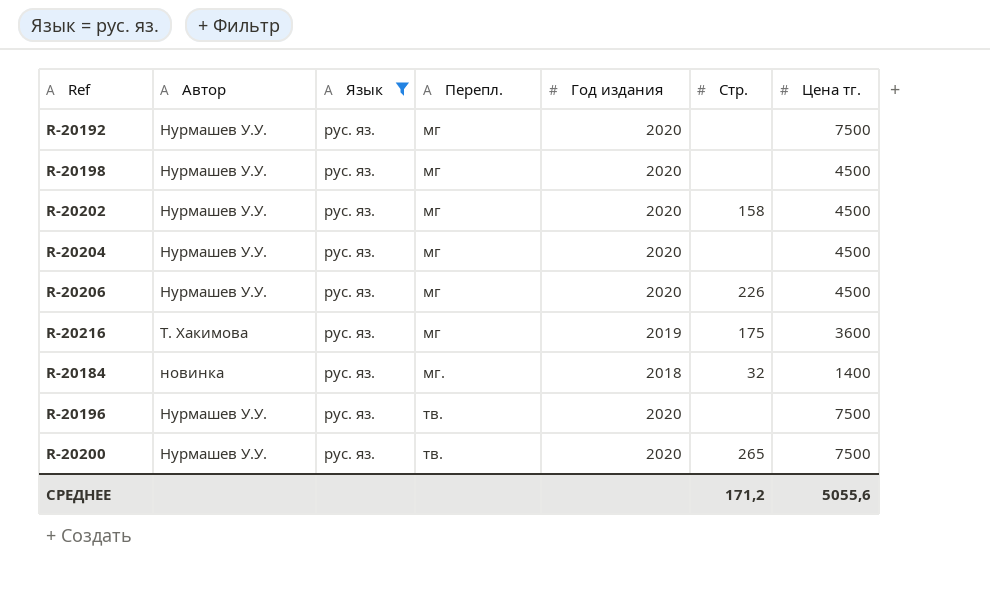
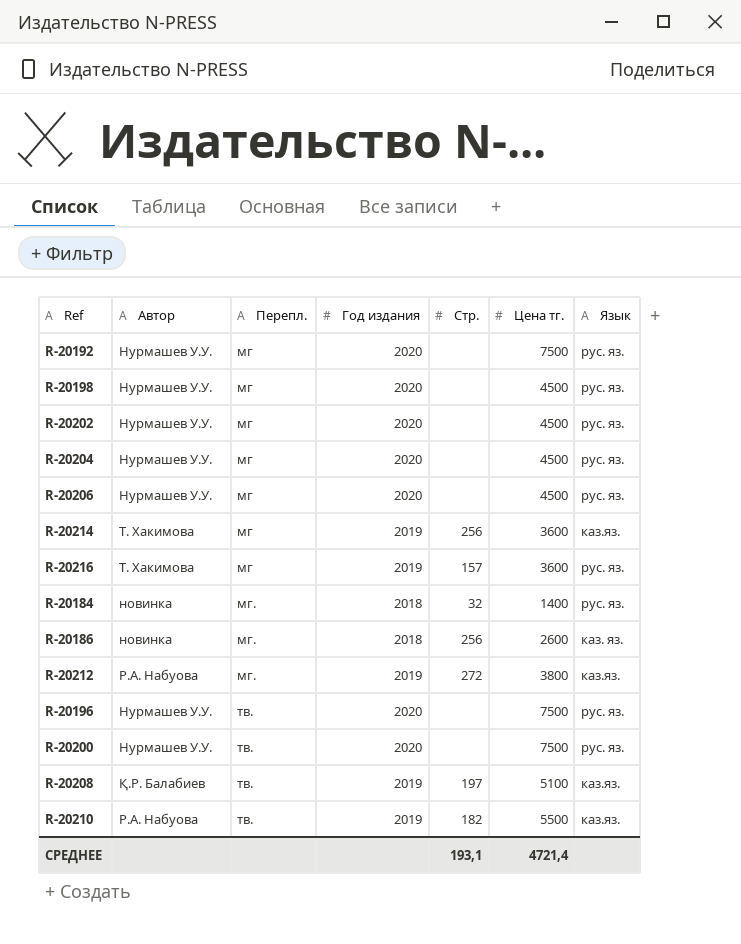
filter: Язык = рус. яз. -> none
column Язык | position: 3 -> 7
R-20202 | Стр.: 158 -> none
R-20206 | Стр.: 226 -> none
R-20216 | Стр.: 175 -> 157
R-20200 | Стр.: 265 -> none
СРЕДНЕЕ | Стр.: 171,2 -> 193,1
СРЕДНЕЕ | Цена тг.: 5055,6 -> 4721,4

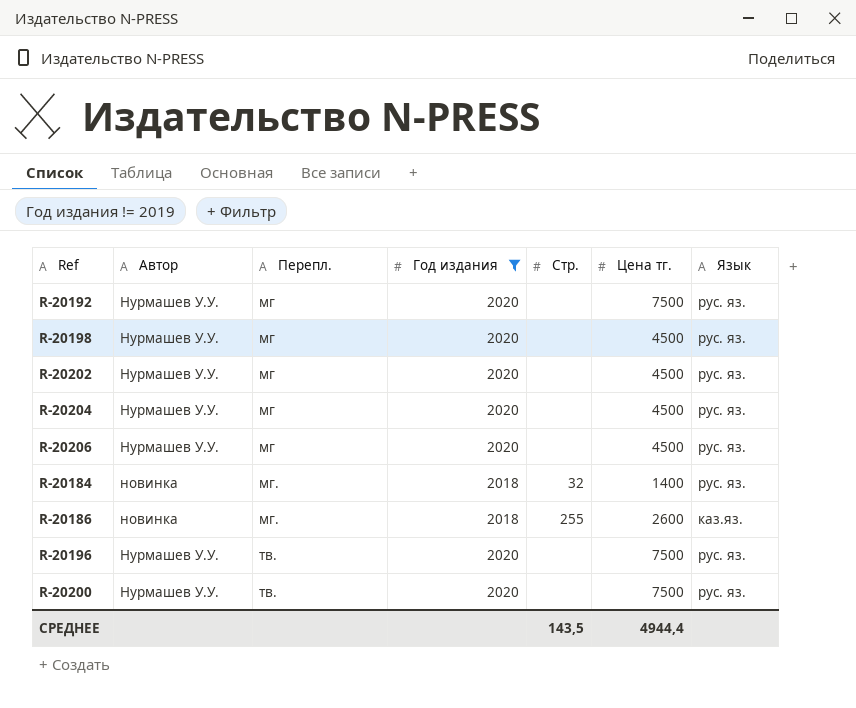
filter: none -> Год издания != 2019
R-20186 | Стр.: 256 -> 255
R-20186 | Язык: каз. яз. -> каз.яз.
СРЕДНЕЕ | Стр.: 193,1 -> 143,5
СРЕДНЕЕ | Цена тг.: 4721,4 -> 4944,4

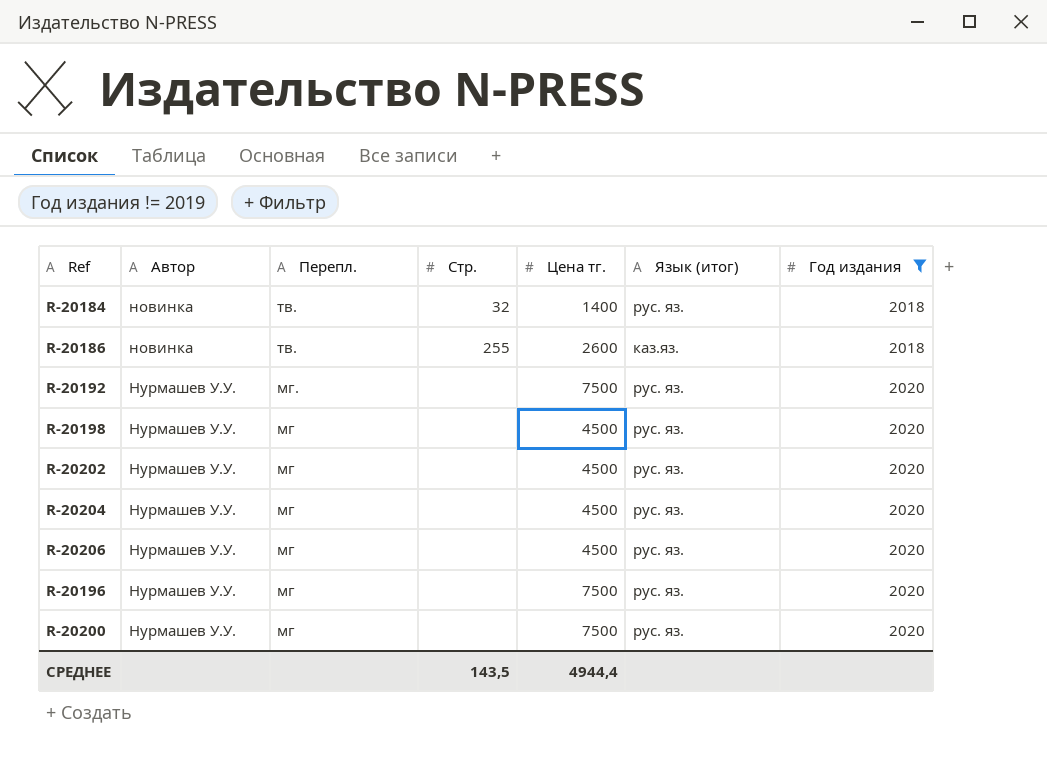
row order: Перепл. ascending -> Автор ascending
column name: Язык -> Язык (итог)
column Год издания | position: 4 -> 7
R-20184 | Перепл.: мг. -> тв.
R-20186 | Перепл.: мг. -> тв.
R-20192 | Перепл.: мг -> мг.
R-20196 | Перепл.: тв. -> мг
R-20200 | Перепл.: тв. -> мг

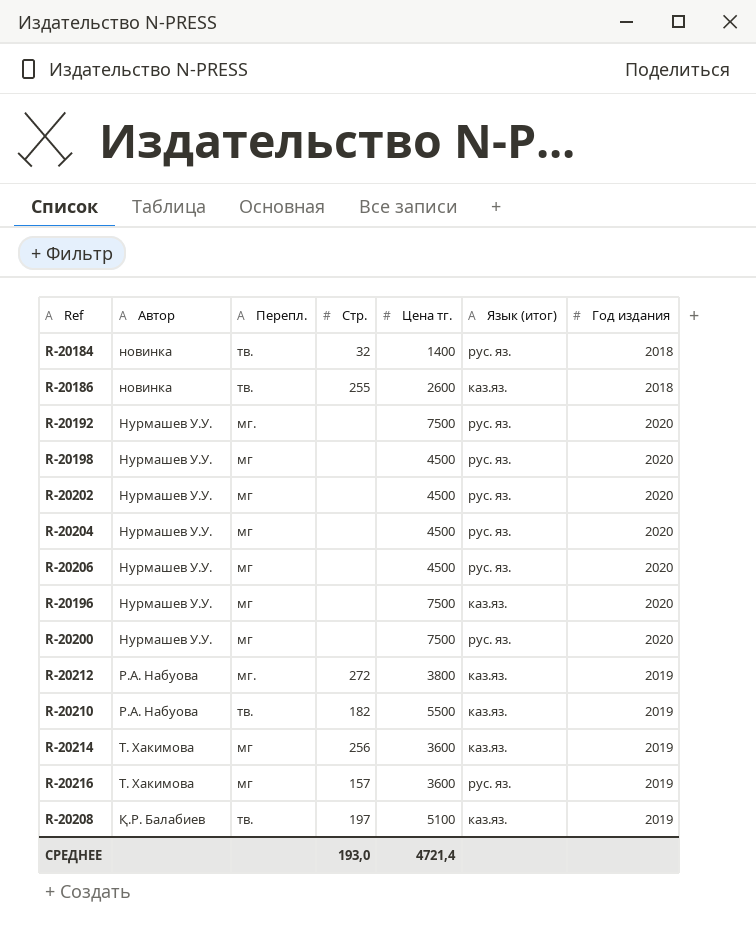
filter: Год издания != 2019 -> none
R-20196 | Язык (итог): рус. яз. -> каз.яз.
СРЕДНЕЕ | Стр.: 143,5 -> 193,0
СРЕДНЕЕ | Цена тг.: 4944,4 -> 4721,4

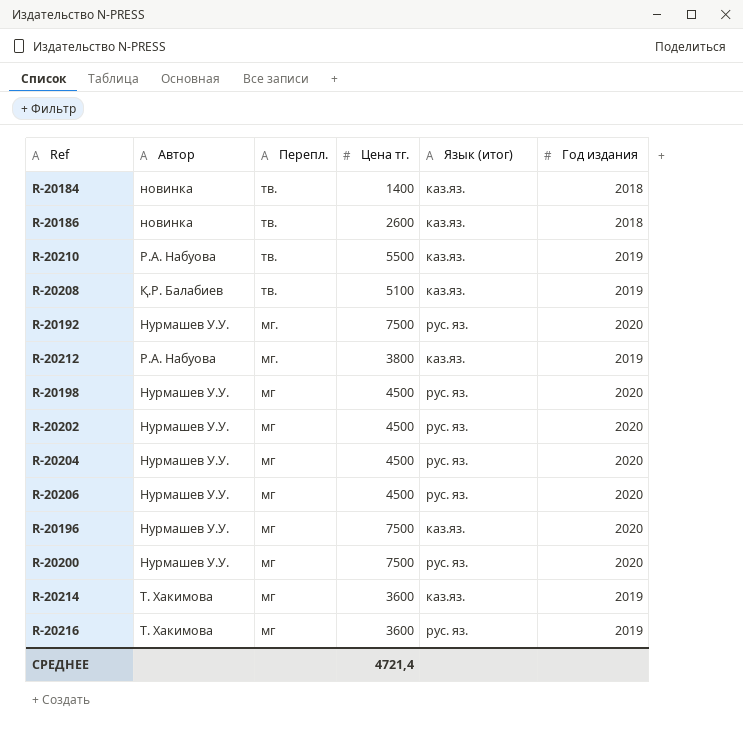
row order: Автор ascending -> Перепл. descending
column Стр. | position: 4 -> none
R-20184 | Язык (итог): рус. яз. -> каз.яз.

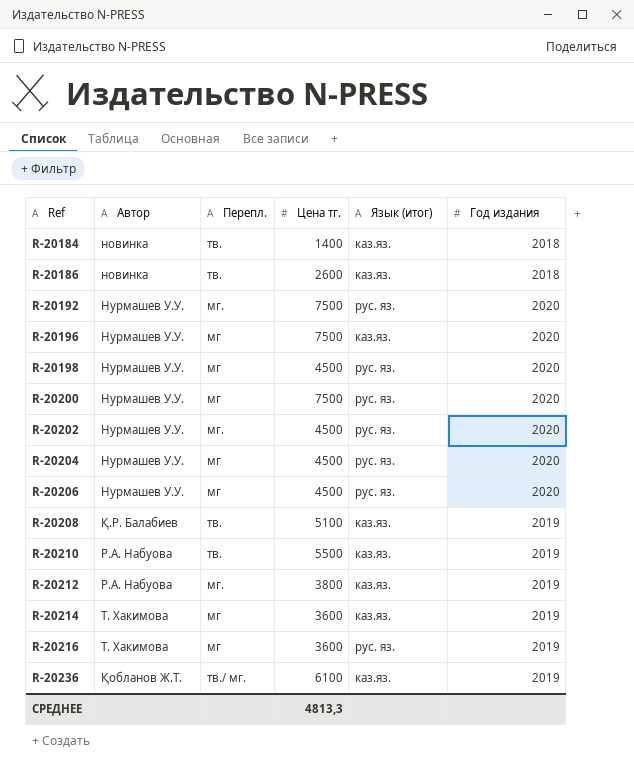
row order: Перепл. descending -> Ref ascending
R-20202 | Перепл.: мг -> мг.
row R-20236: none -> Қобланов Ж.Т. | тв./ мг. | 6100 | каз.яз. | 2019
СРЕДНЕЕ | Цена тг.: 4721,4 -> 4813,3

